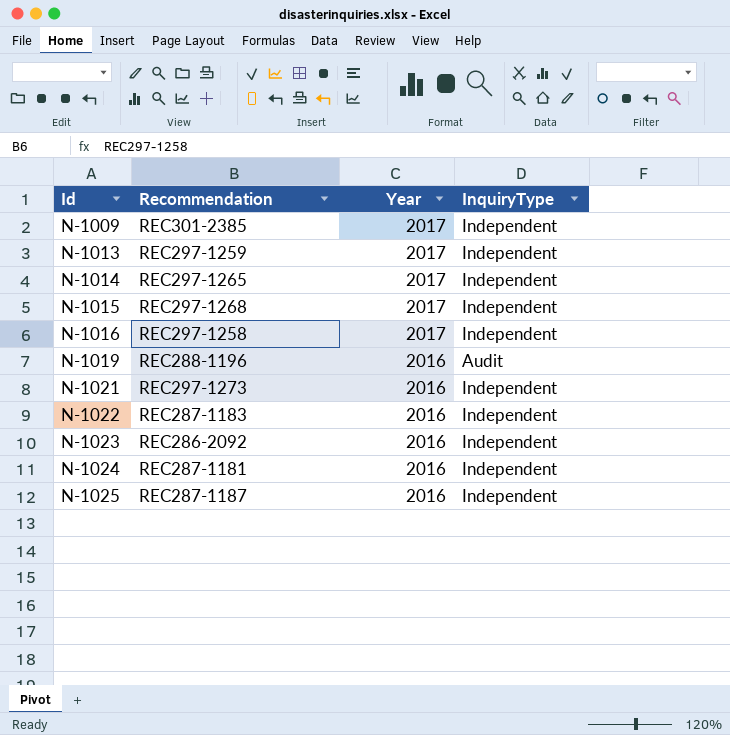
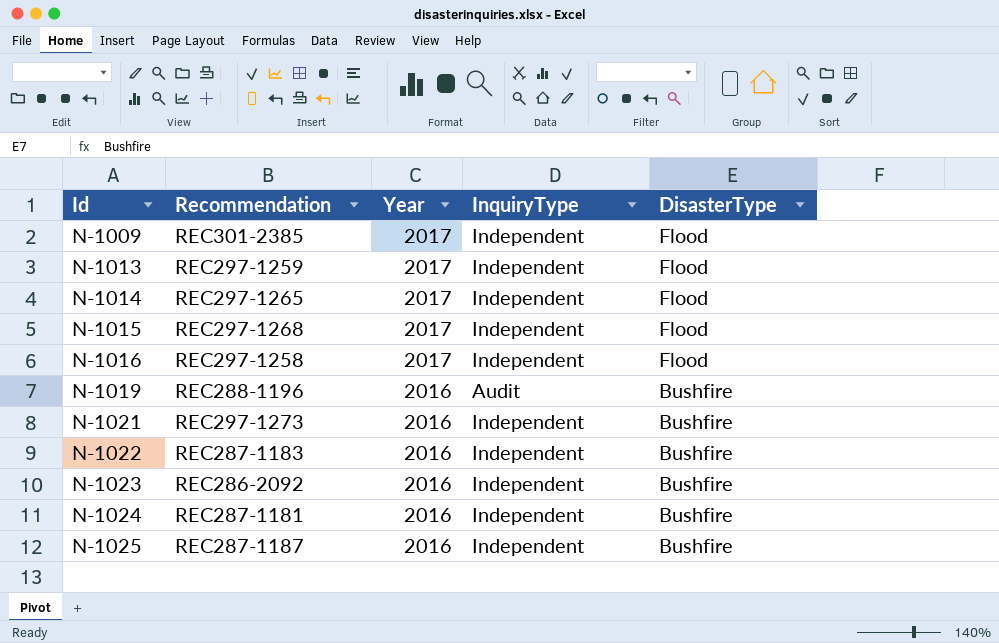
column DisasterType | position: none -> 5

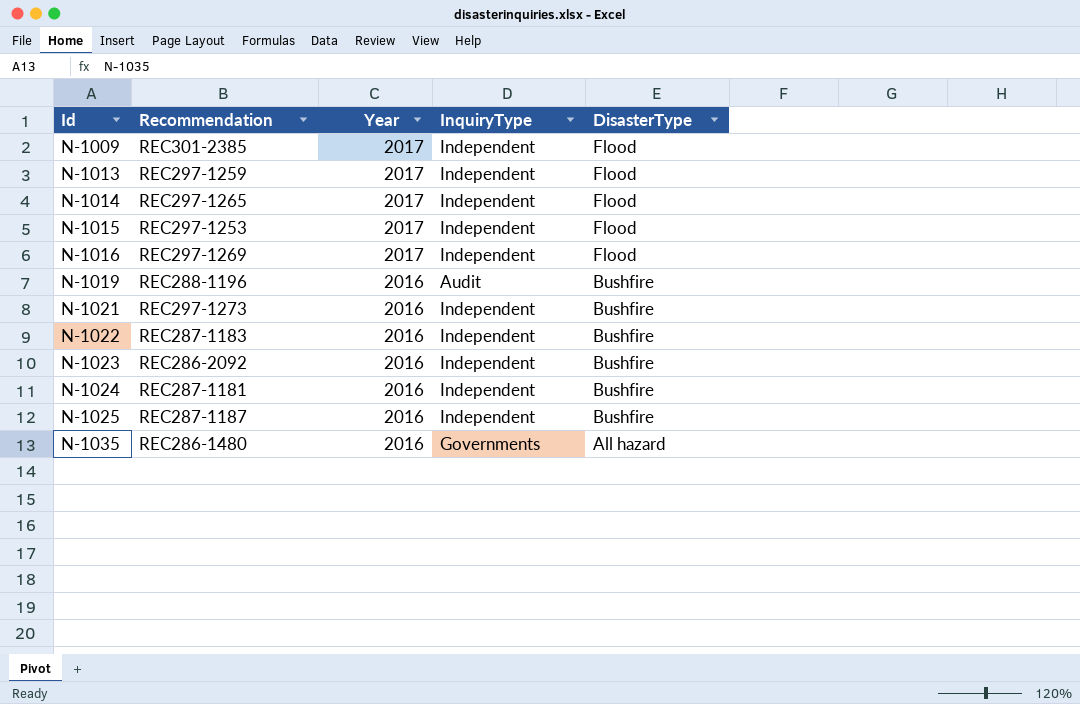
N-1015 | Recommendation: REC297-1268 -> REC297-1253
N-1016 | Recommendation: REC297-1258 -> REC297-1269
row N-1035: none -> REC286-1480 | 2016 | Governments | All hazard

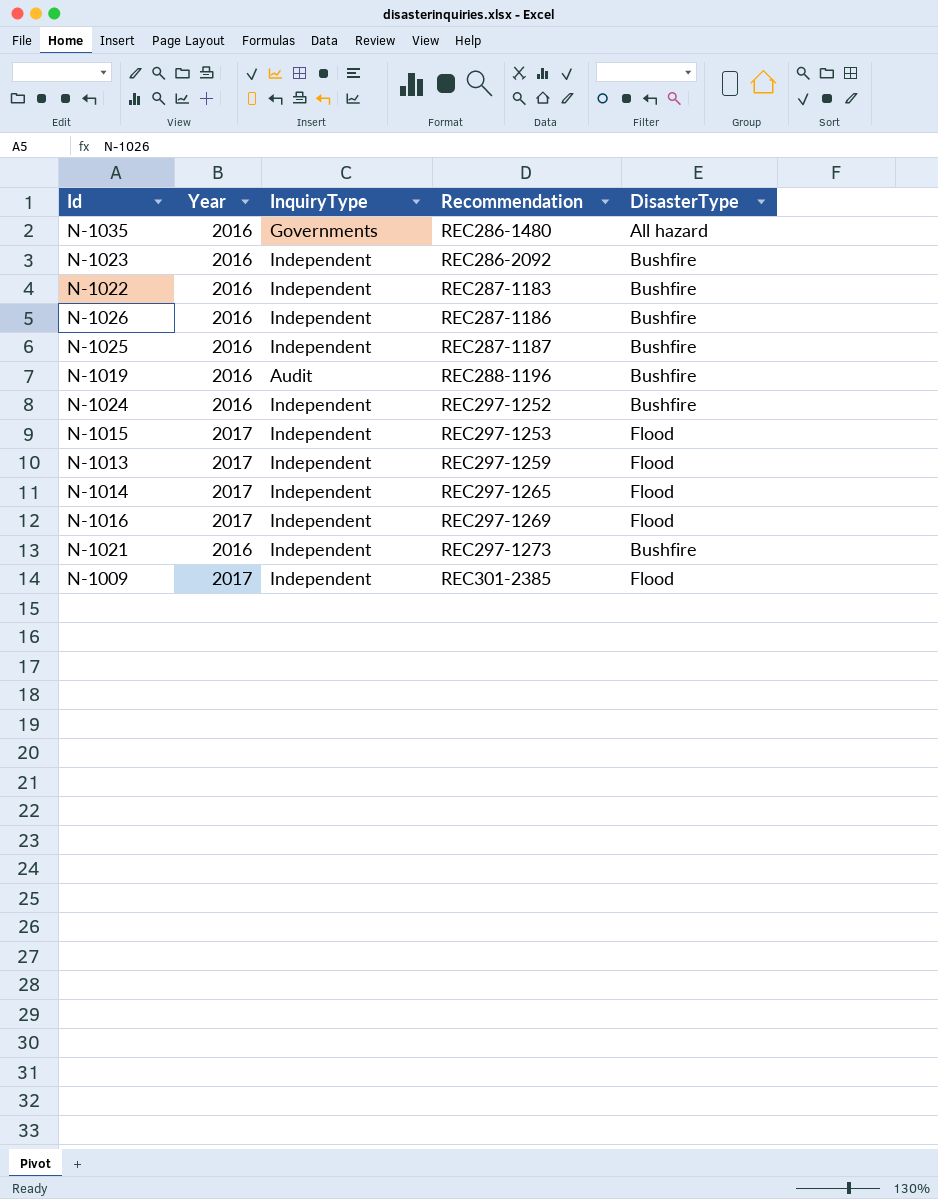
row order: Id ascending -> Recommendation ascending
column Recommendation | position: 2 -> 4
row N-1026: none -> 2016 | Independent | REC287-1186 | Bushfire
N-1024 | Recommendation: REC287-1181 -> REC297-1252

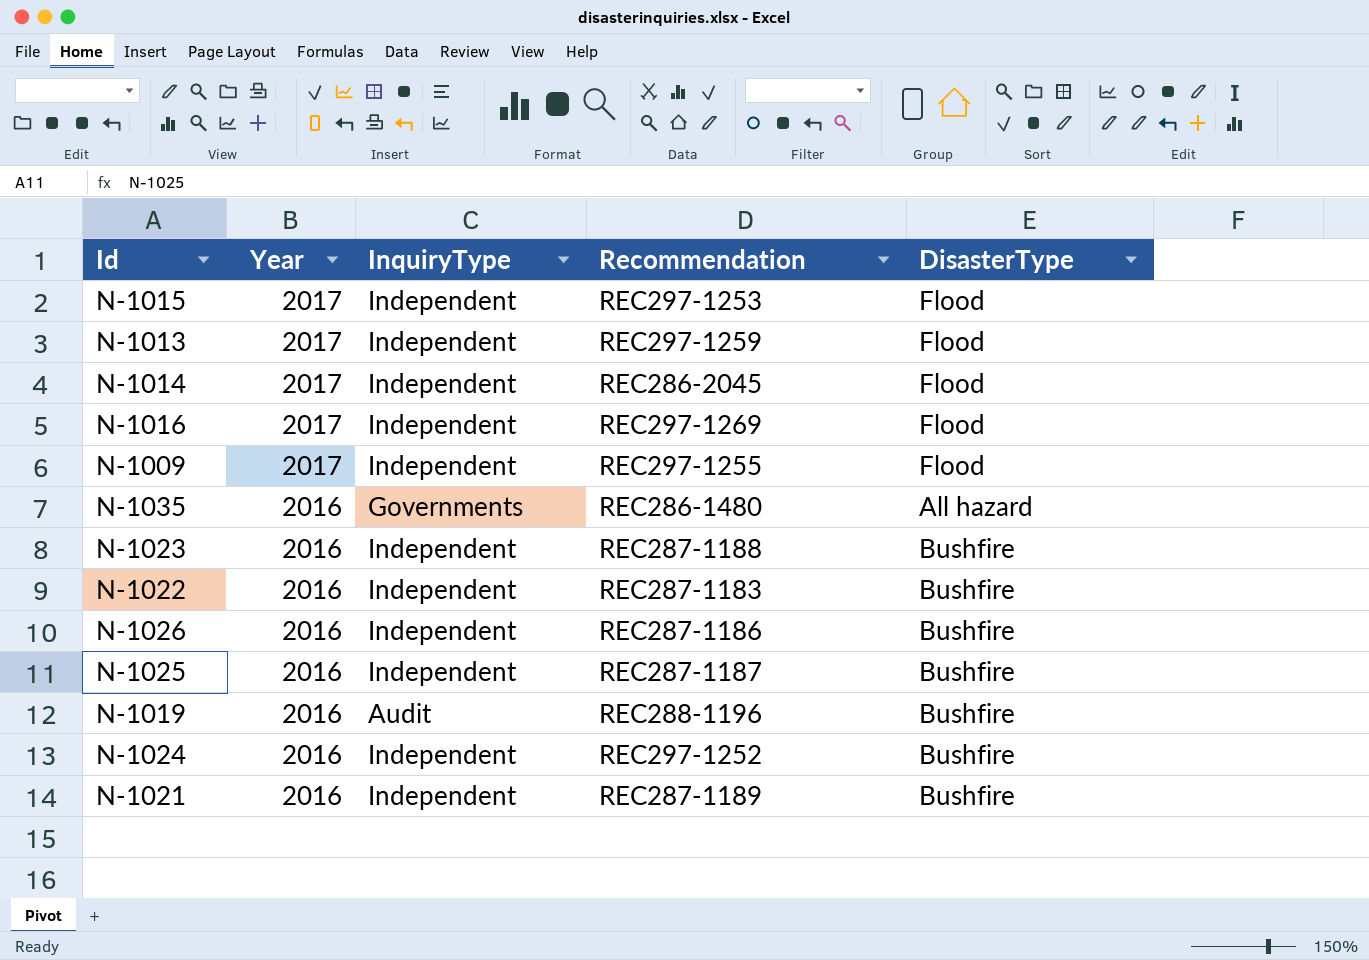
row order: Recommendation ascending -> Year descending
N-1014 | Recommendation: REC297-1265 -> REC286-2045
N-1009 | Recommendation: REC301-2385 -> REC297-1255
N-1023 | Recommendation: REC286-2092 -> REC287-1188
N-1021 | Recommendation: REC297-1273 -> REC287-1189

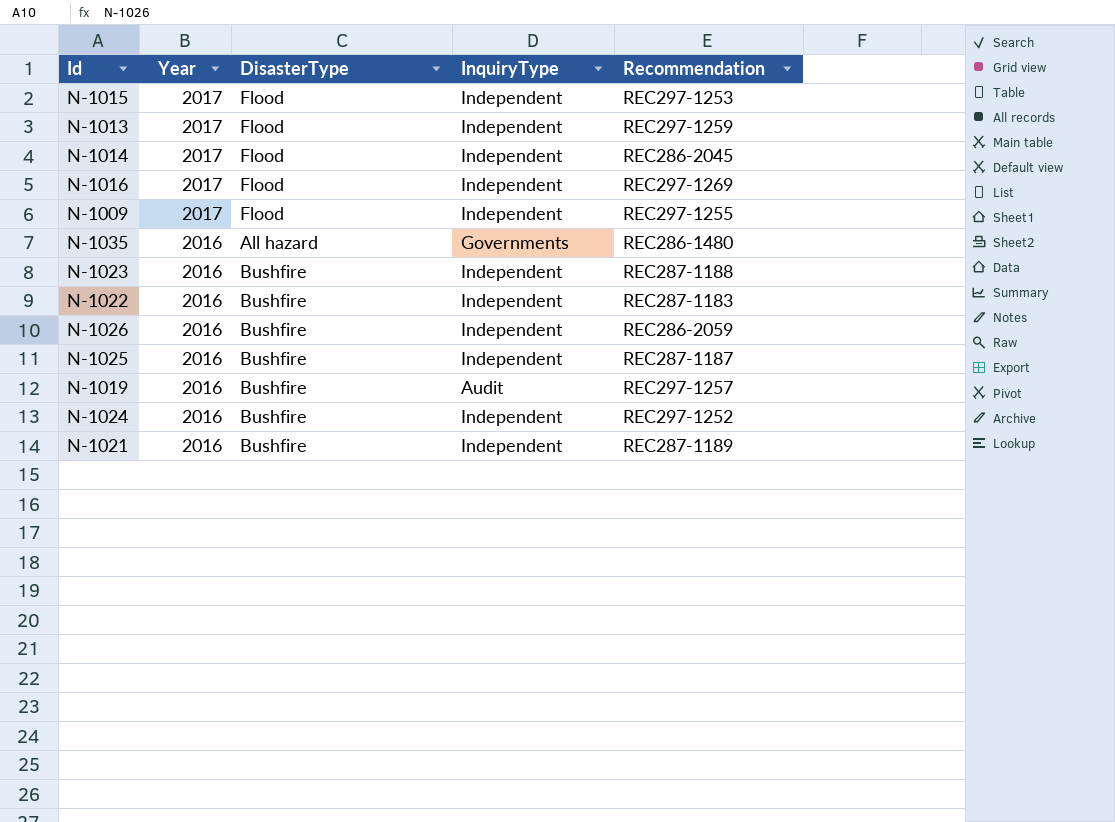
column DisasterType | position: 5 -> 3
N-1026 | Recommendation: REC287-1186 -> REC286-2059
N-1019 | Recommendation: REC288-1196 -> REC297-1257

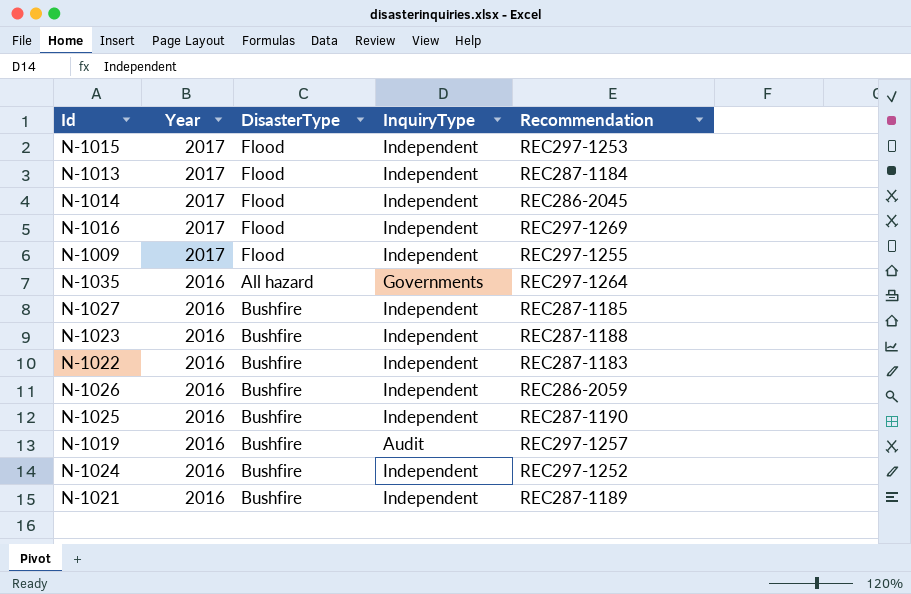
N-1013 | Recommendation: REC297-1259 -> REC287-1184
N-1035 | Recommendation: REC286-1480 -> REC297-1264
row N-1027: none -> 2016 | Bushfire | Independent | REC287-1185
N-1025 | Recommendation: REC287-1187 -> REC287-1190

